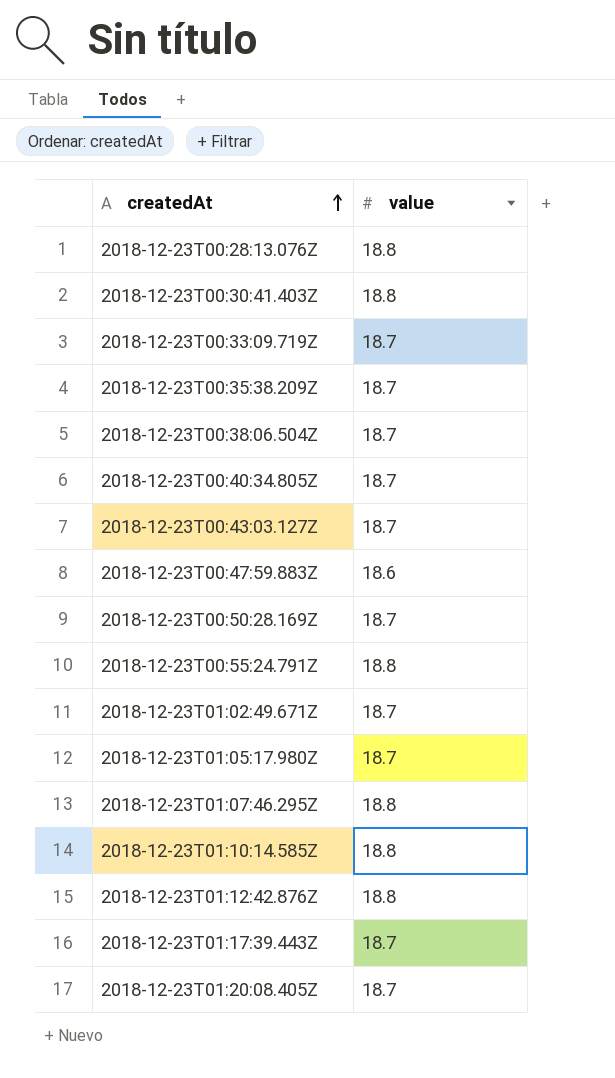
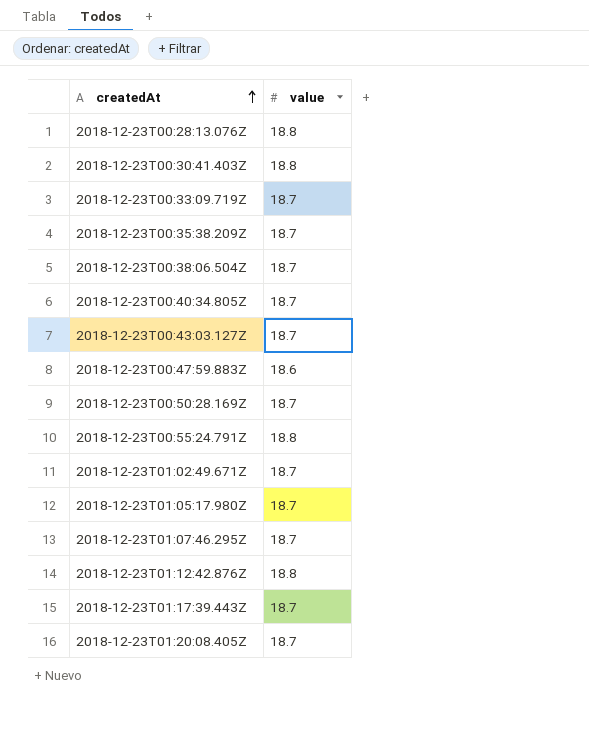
row 2018-12-23T01:10:14.585Z: 18.8 -> none
2018-12-23T01:07:46.295Z | value: 18.8 -> 18.7

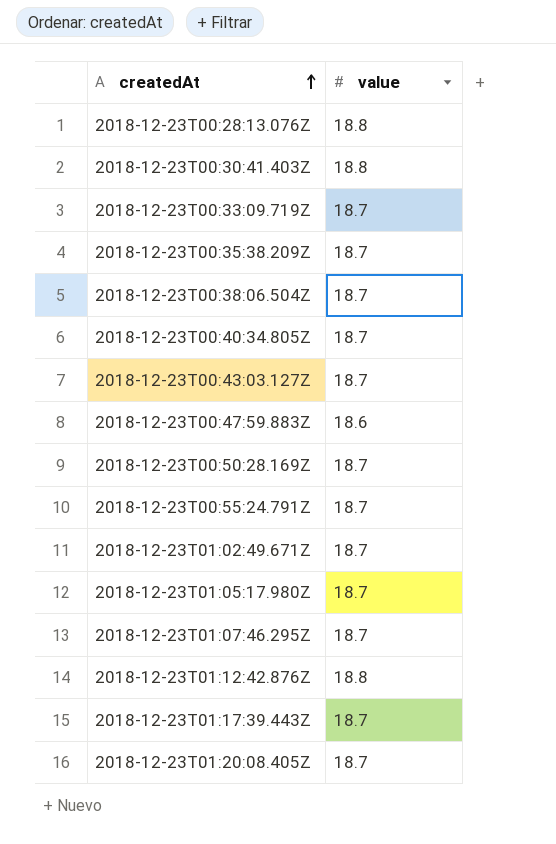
2018-12-23T00:55:24.791Z | value: 18.8 -> 18.7

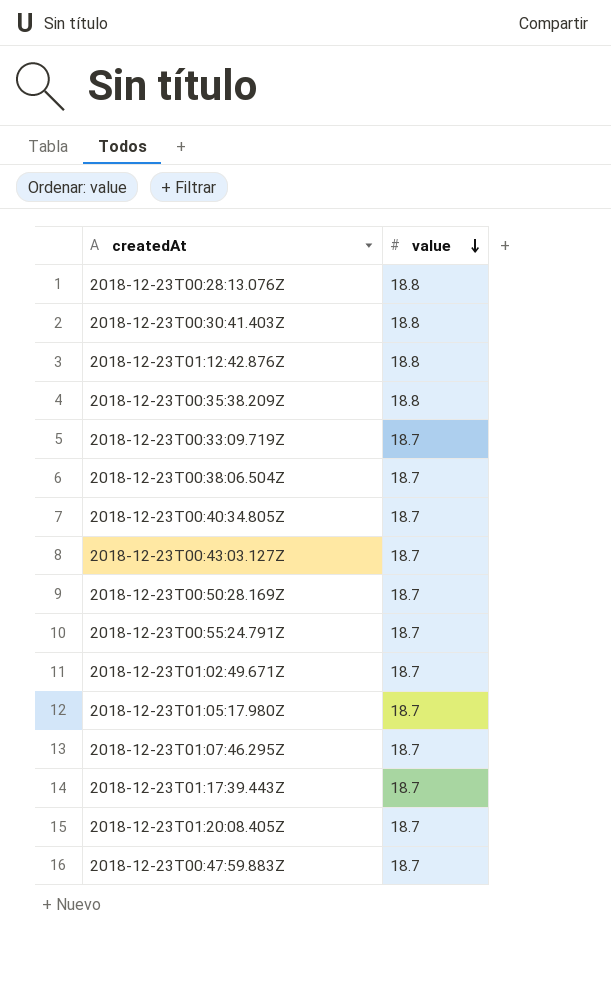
row order: createdAt ascending -> value descending
2018-12-23T00:35:38.209Z | value: 18.7 -> 18.8
2018-12-23T00:47:59.883Z | value: 18.6 -> 18.7

